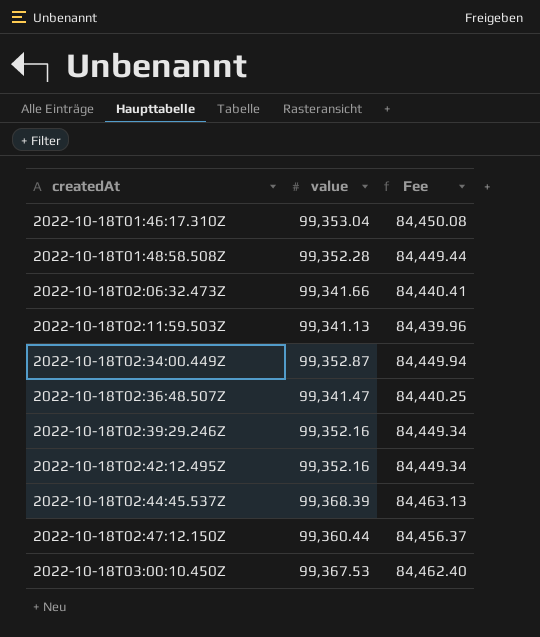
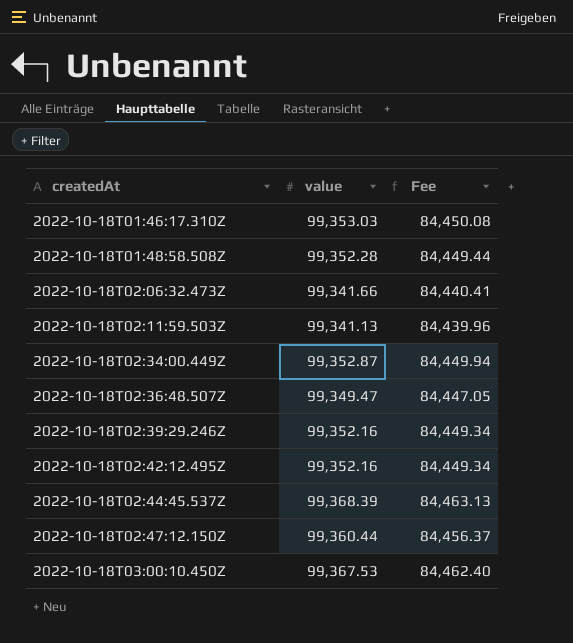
2022-10-18T01:46:17.310Z | value: 99,353.04 -> 99,353.03
2022-10-18T02:36:48.507Z | value: 99,341.47 -> 99,349.47
2022-10-18T02:36:48.507Z | Fee: 84,440.25 -> 84,447.05

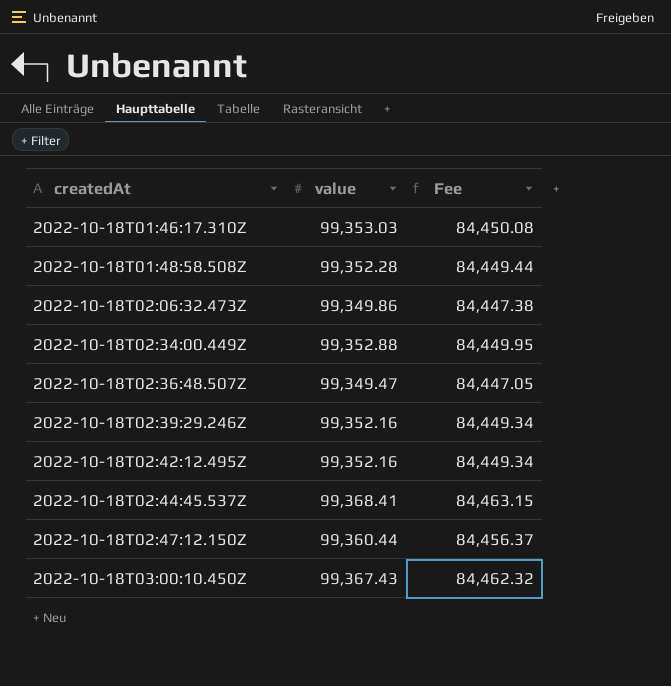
row 2022-10-18T02:11:59.503Z: 99,341.13 | 84,439.96 -> none
2022-10-18T02:06:32.473Z | value: 99,341.66 -> 99,349.86
2022-10-18T02:06:32.473Z | Fee: 84,440.41 -> 84,447.38
2022-10-18T02:34:00.449Z | value: 99,352.87 -> 99,352.88
2022-10-18T02:34:00.449Z | Fee: 84,449.94 -> 84,449.95
2022-10-18T02:44:45.537Z | value: 99,368.39 -> 99,368.41
2022-10-18T02:44:45.537Z | Fee: 84,463.13 -> 84,463.15
2022-10-18T03:00:10.450Z | value: 99,367.53 -> 99,367.43
2022-10-18T03:00:10.450Z | Fee: 84,462.40 -> 84,462.32

